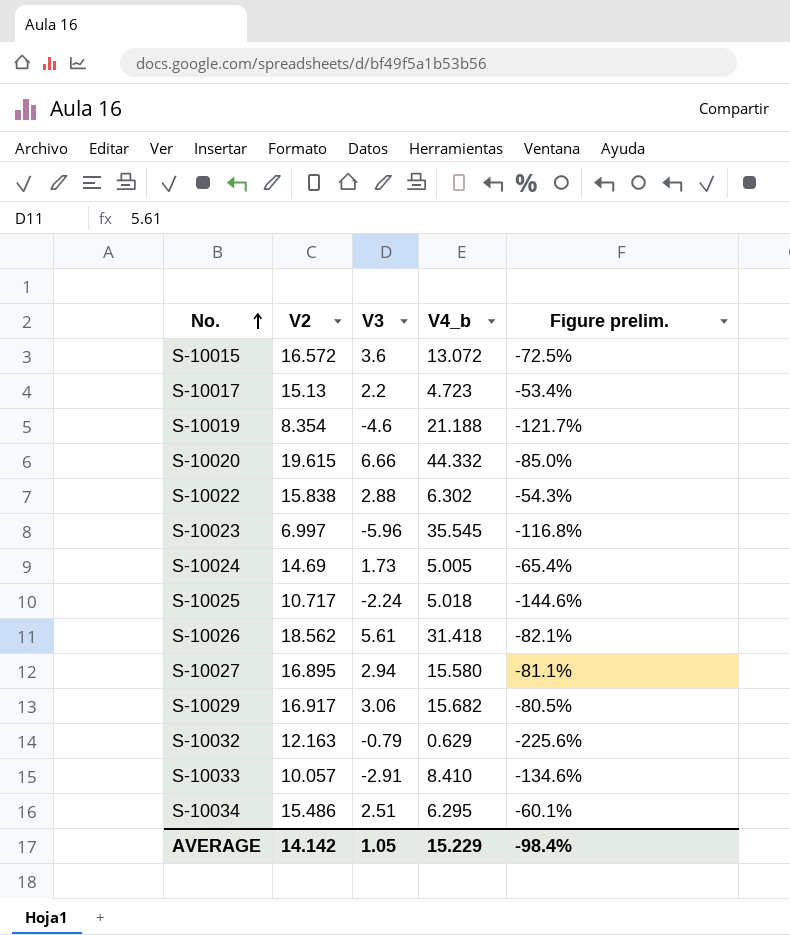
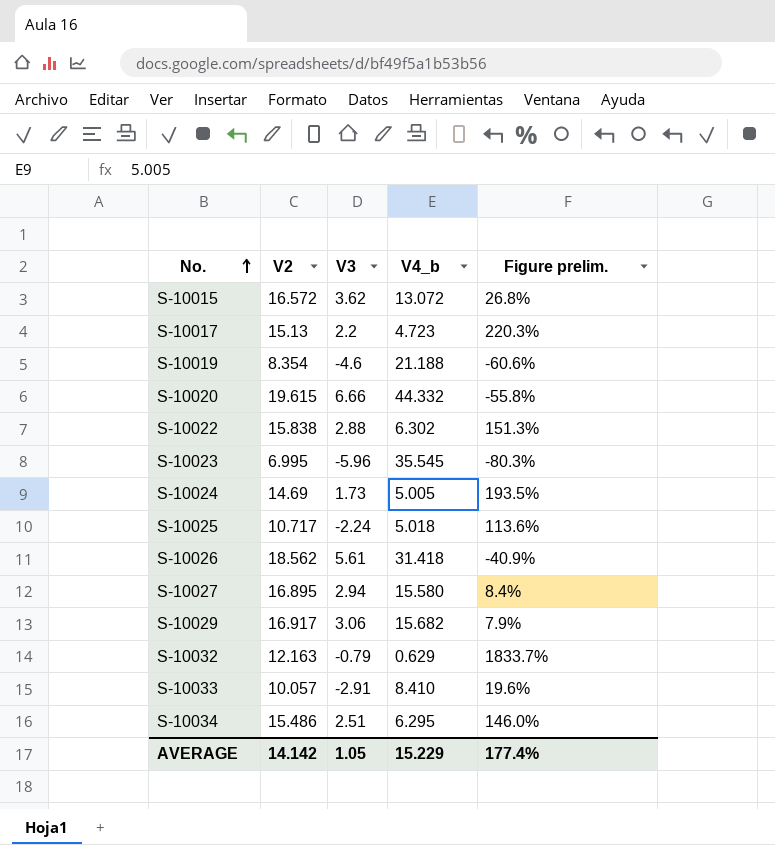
column Figure prelim. | formula: ([V3] - [V4_b]) / [V4_b] -> ([V2] - [V4_b]) / [V4_b]
S-10015 | V3: 3.6 -> 3.62
S-10023 | V2: 6.997 -> 6.995
AVERAGE | Figure prelim.: -98.4% -> 177.4%

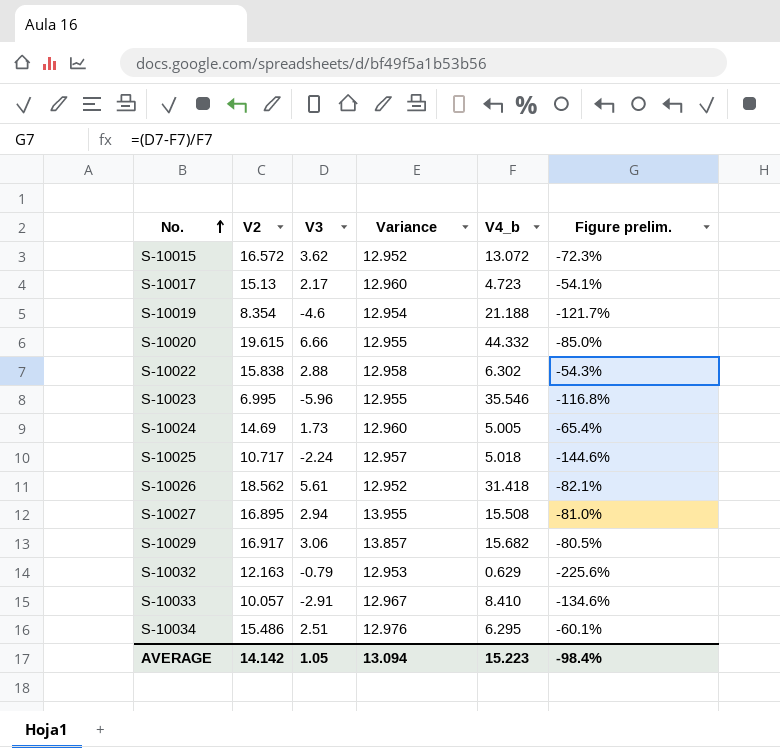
column Variance | formula: none -> [V2] - [V3]
column Figure prelim. | formula: ([V2] - [V4_b]) / [V4_b] -> ([V3] - [V4_b]) / [V4_b]
S-10017 | V3: 2.2 -> 2.17
S-10023 | V4_b: 35.545 -> 35.546
S-10027 | V4_b: 15.580 -> 15.508
AVERAGE | V4_b: 15.229 -> 15.223
AVERAGE | Figure prelim.: 177.4% -> -98.4%

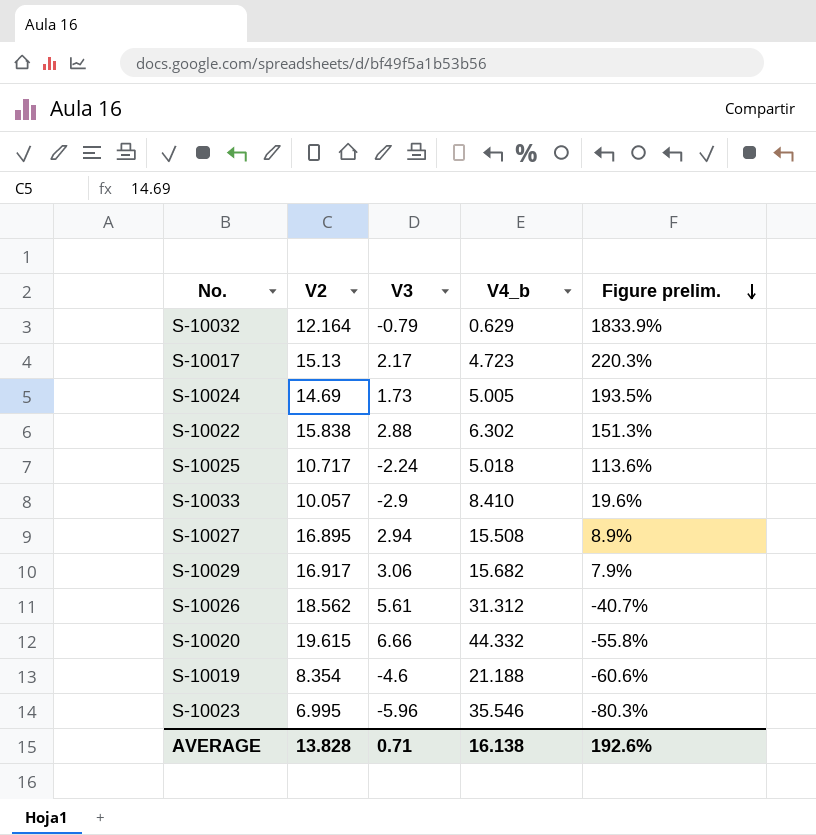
row order: No. ascending -> Figure prelim. descending
column Variance | formula: [V2] - [V3] -> none
column Figure prelim. | formula: ([V3] - [V4_b]) / [V4_b] -> ([V2] - [V4_b]) / [V4_b]
row S-10015: 16.572 | 3.62 | 12.952 | 13.072 | -72.3% -> none
row S-10034: 15.486 | 2.51 | 12.976 | 6.295 | -60.1% -> none
S-10032 | V2: 12.163 -> 12.164
S-10033 | V3: -2.91 -> -2.9
S-10026 | V4_b: 31.418 -> 31.312
AVERAGE | V2: 14.142 -> 13.828
AVERAGE | V3: 1.05 -> 0.71
AVERAGE | V4_b: 15.223 -> 16.138
AVERAGE | Figure prelim.: -98.4% -> 192.6%

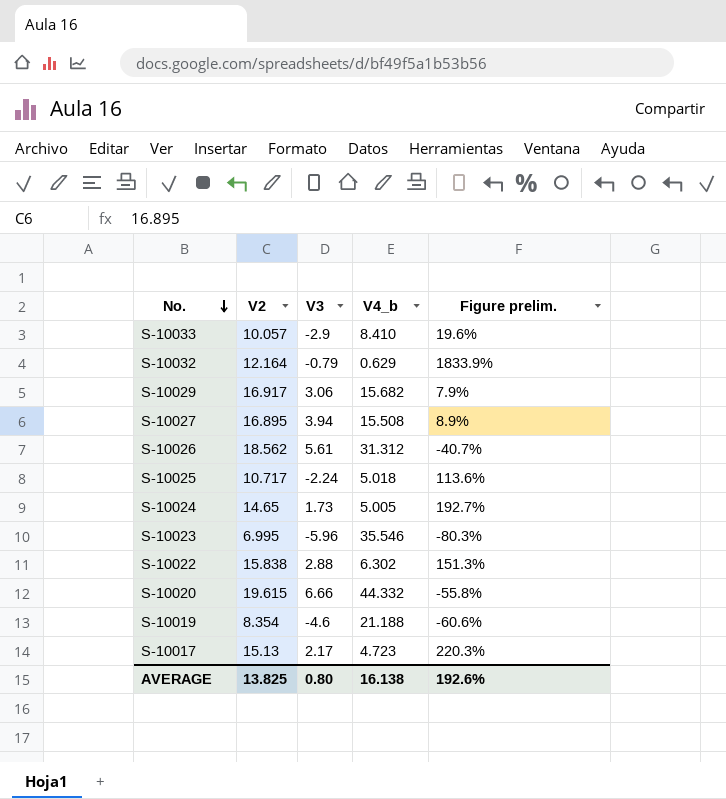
row order: Figure prelim. descending -> No. descending
S-10027 | V3: 2.94 -> 3.94
S-10024 | V2: 14.69 -> 14.65
S-10024 | Figure prelim.: 193.5% -> 192.7%
AVERAGE | V2: 13.828 -> 13.825
AVERAGE | V3: 0.71 -> 0.80

